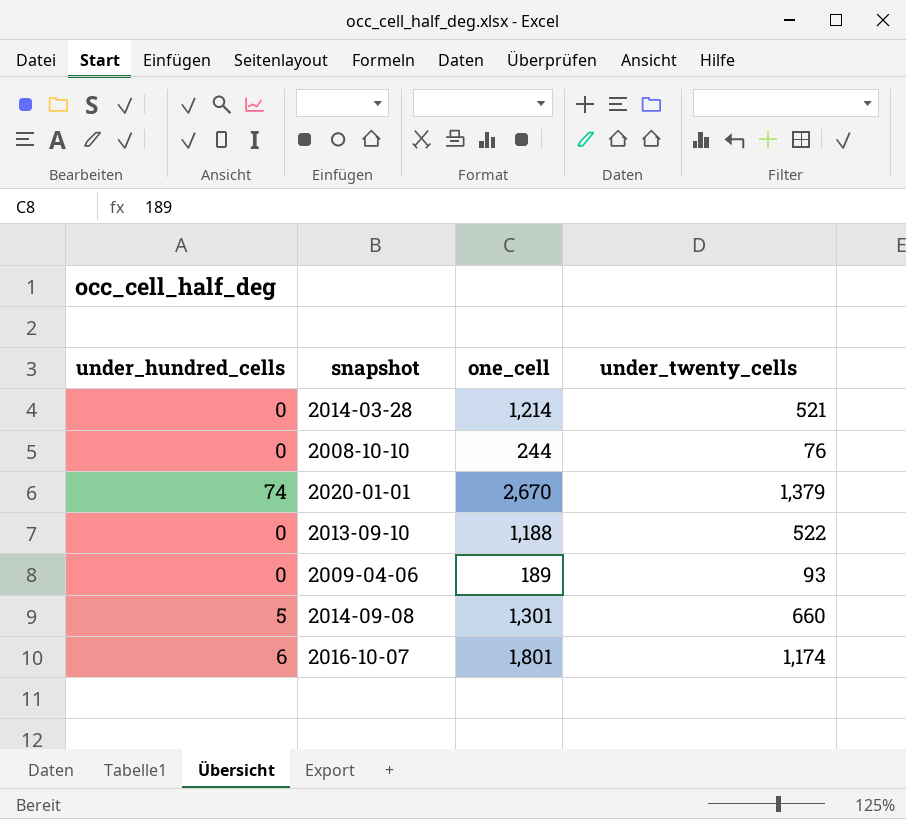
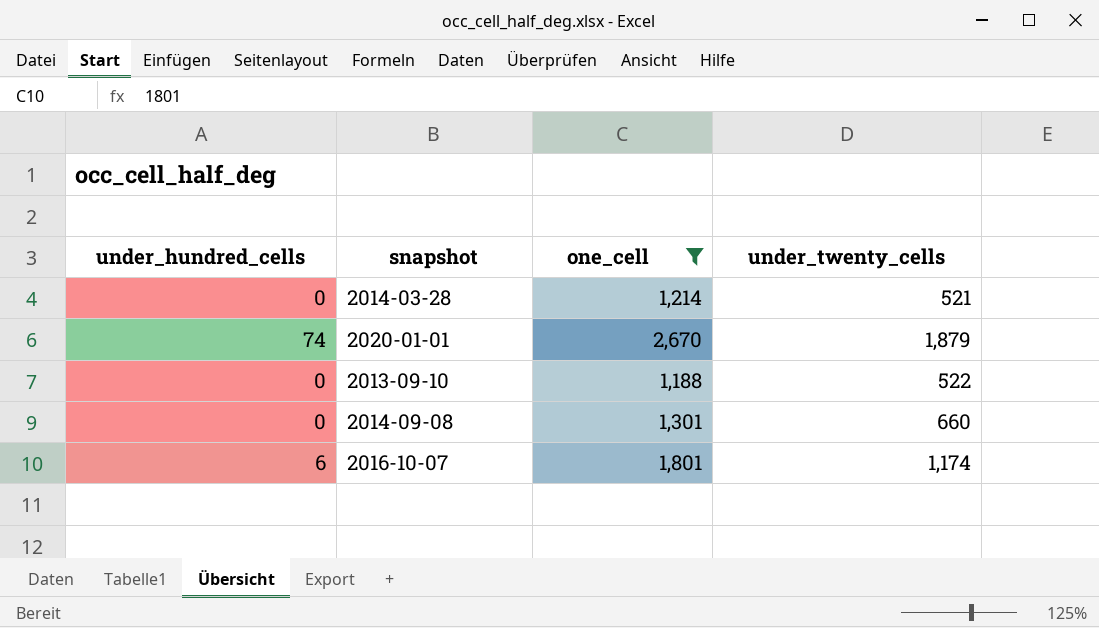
filter: none -> one_cell >= 1,188
2020-01-01 | under_twenty_cells: 1,379 -> 1,879
2014-09-08 | under_hundred_cells: 5 -> 0

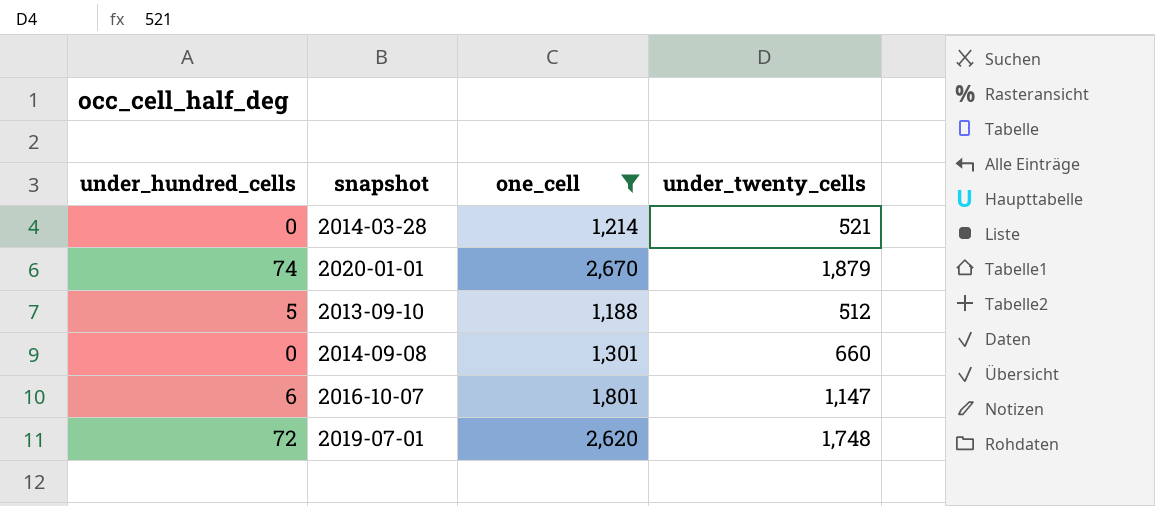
2013-09-10 | under_hundred_cells: 0 -> 5
2013-09-10 | under_twenty_cells: 522 -> 512
2016-10-07 | under_twenty_cells: 1,174 -> 1,147
row 2019-07-01: none -> 72 | 2,620 | 1,748

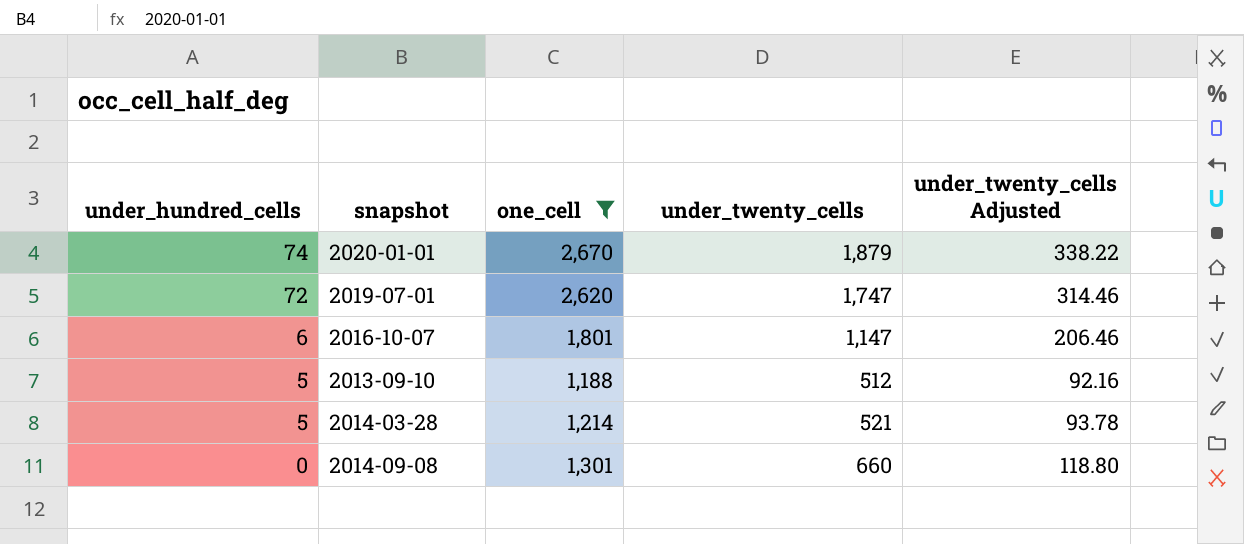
row order: none -> under_hundred_cells descending
column under_twenty_cells Adjusted | formula: none -> [under_twenty_cells] * 0.18
2019-07-01 | under_twenty_cells: 1,748 -> 1,747
2014-03-28 | under_hundred_cells: 0 -> 5

